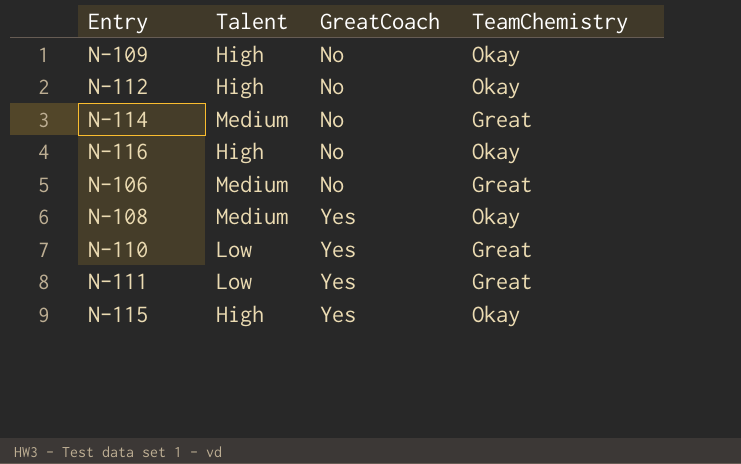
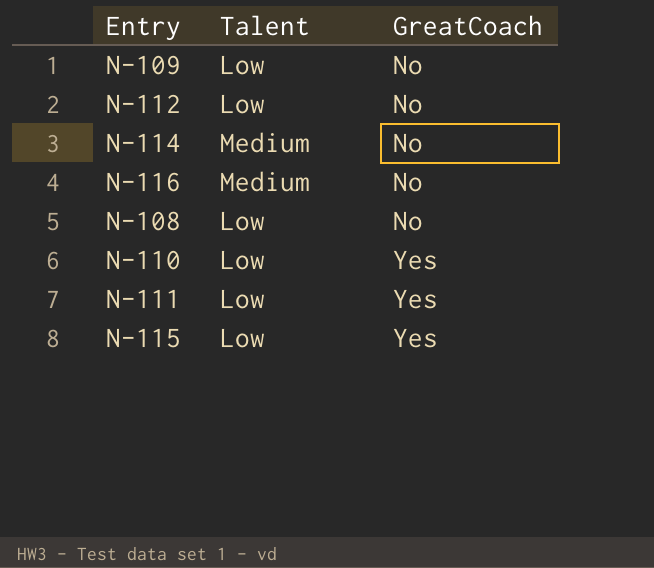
column TeamChemistry | position: 4 -> none
row N-106: Medium | No | Great -> none
N-109 | Talent: High -> Low
N-112 | Talent: High -> Low
N-116 | Talent: High -> Medium
N-108 | Talent: Medium -> Low
N-108 | GreatCoach: Yes -> No
N-115 | Talent: High -> Low

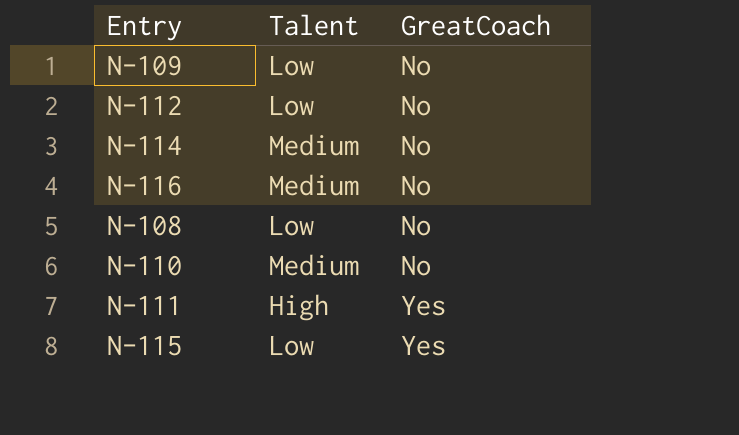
N-110 | Talent: Low -> Medium
N-110 | GreatCoach: Yes -> No
N-111 | Talent: Low -> High

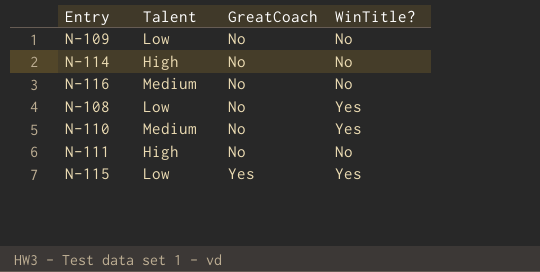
column WinTitle? | position: none -> 4
row N-112: Low | No -> none
N-114 | Talent: Medium -> High
N-111 | GreatCoach: Yes -> No

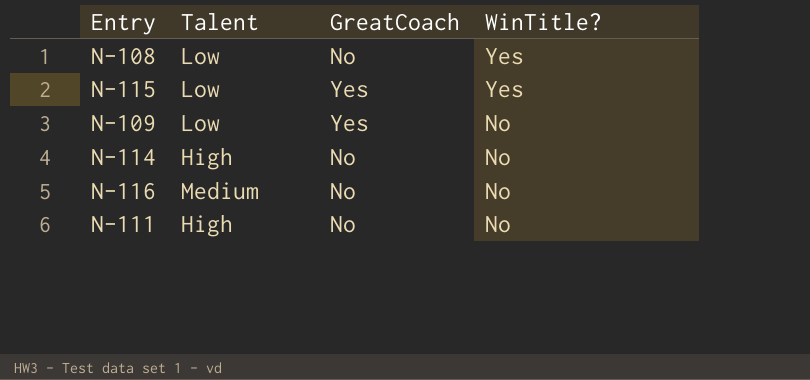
row order: GreatCoach ascending -> WinTitle? descending
row N-110: Medium | No | Yes -> none
N-109 | GreatCoach: No -> Yes

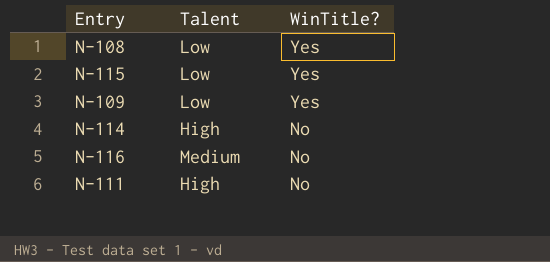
column GreatCoach | position: 3 -> none
N-109 | WinTitle?: No -> Yes

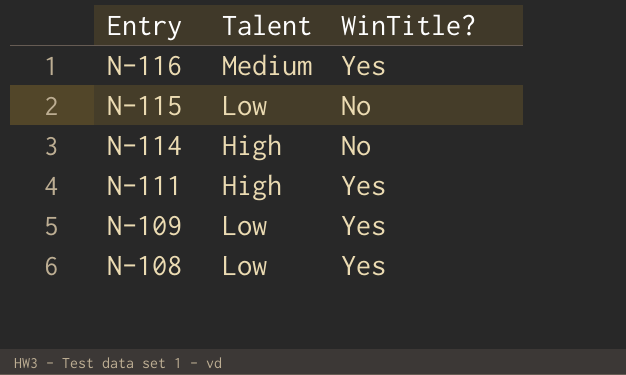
row order: WinTitle? descending -> Entry descending
N-116 | WinTitle?: No -> Yes
N-115 | WinTitle?: Yes -> No
N-111 | WinTitle?: No -> Yes

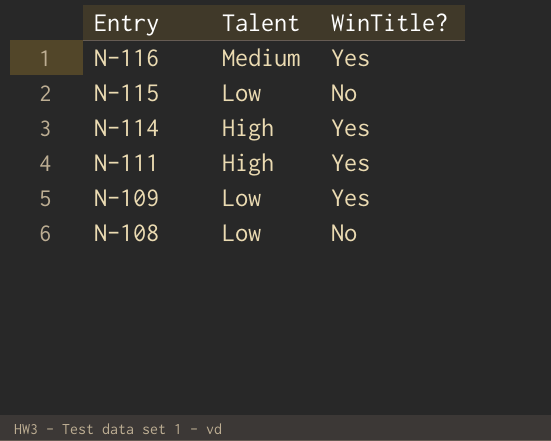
N-114 | WinTitle?: No -> Yes
N-108 | WinTitle?: Yes -> No

